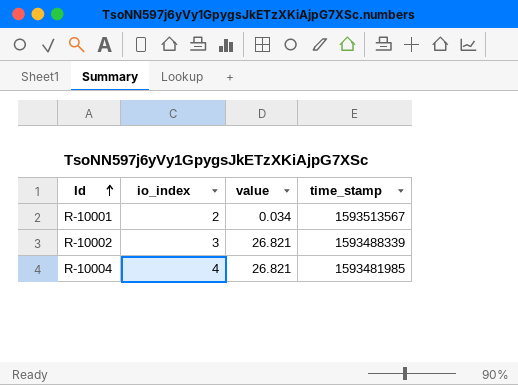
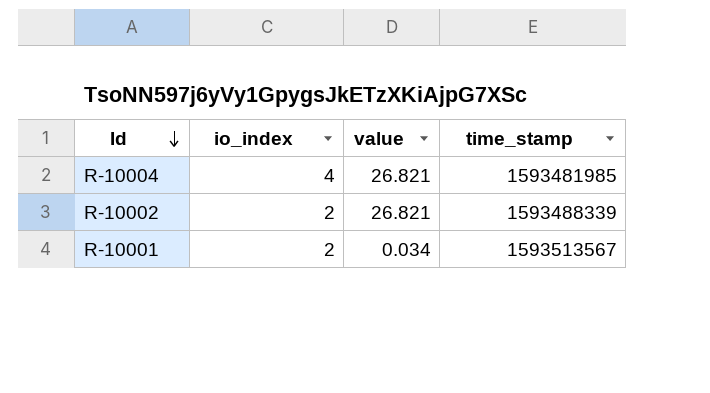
row order: Id ascending -> Id descending
R-10002 | io_index: 3 -> 2

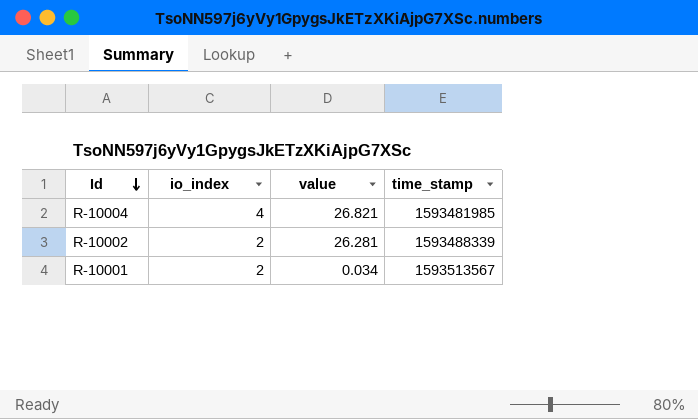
R-10002 | value: 26.821 -> 26.281

